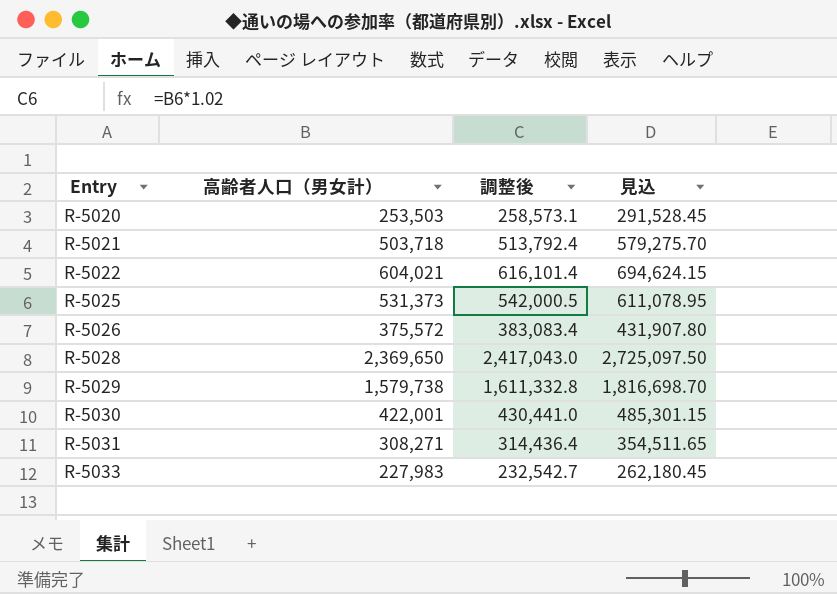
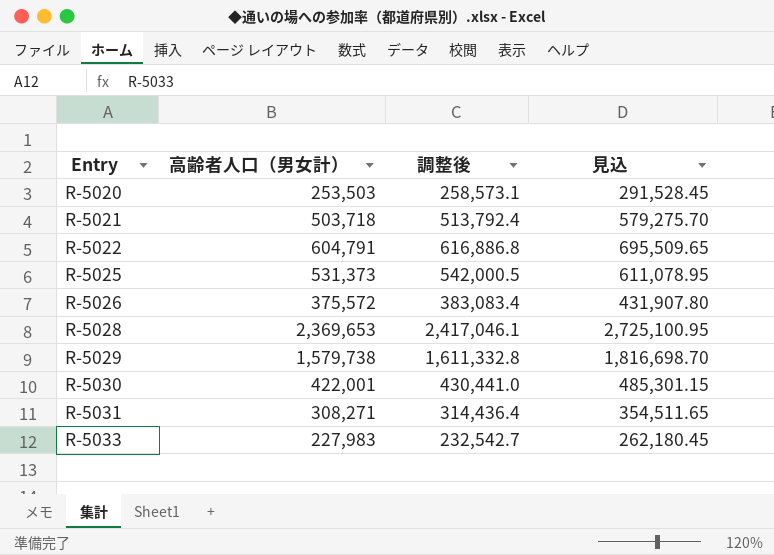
R-5022 | 高齢者人口（男女計）: 604,021 -> 604,791
R-5022 | 調整後: 616,101.4 -> 616,886.8
R-5022 | 見込: 694,624.15 -> 695,509.65
R-5028 | 高齢者人口（男女計）: 2,369,650 -> 2,369,653
R-5028 | 調整後: 2,417,043.0 -> 2,417,046.1
R-5028 | 見込: 2,725,097.50 -> 2,725,100.95

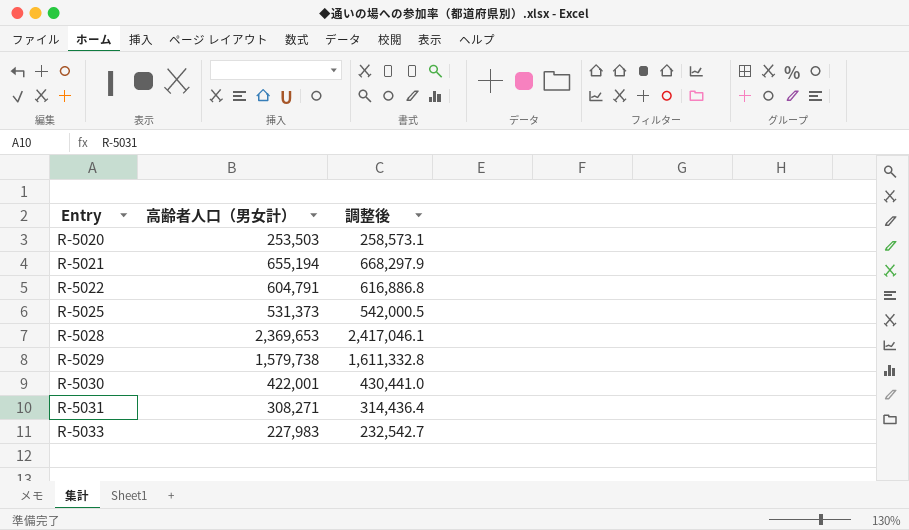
column 見込 | formula: [高齢者人口（男女計）] * 1.15 -> none
row R-5026: 375,572 | 383,083.4 | 431,907.80 -> none
R-5021 | 高齢者人口（男女計）: 503,718 -> 655,194
R-5021 | 調整後: 513,792.4 -> 668,297.9

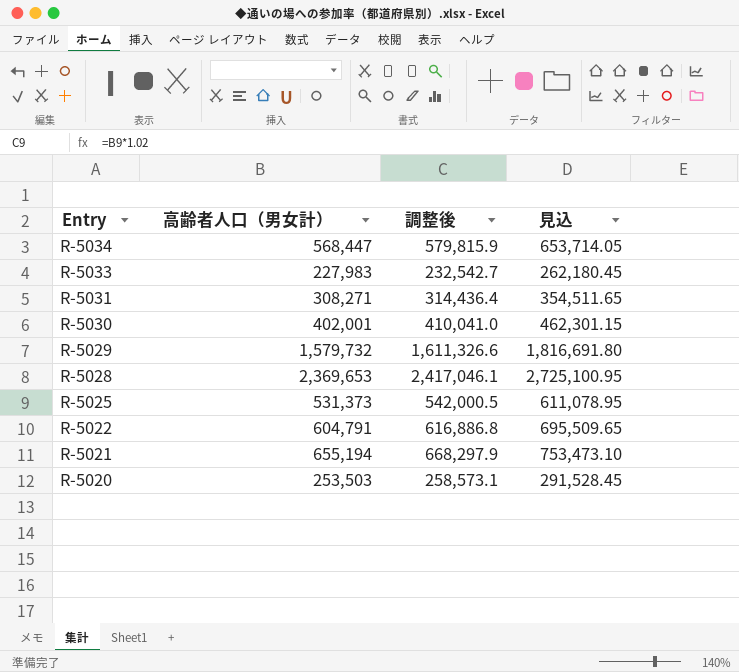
row order: Entry ascending -> Entry descending
column 見込 | formula: none -> [高齢者人口（男女計）] * 1.15
row R-5034: none -> 568,447 | 579,815.9 | 653,714.05
R-5030 | 高齢者人口（男女計）: 422,001 -> 402,001
R-5030 | 調整後: 430,441.0 -> 410,041.0
R-5029 | 高齢者人口（男女計）: 1,579,738 -> 1,579,732
R-5029 | 調整後: 1,611,332.8 -> 1,611,326.6

